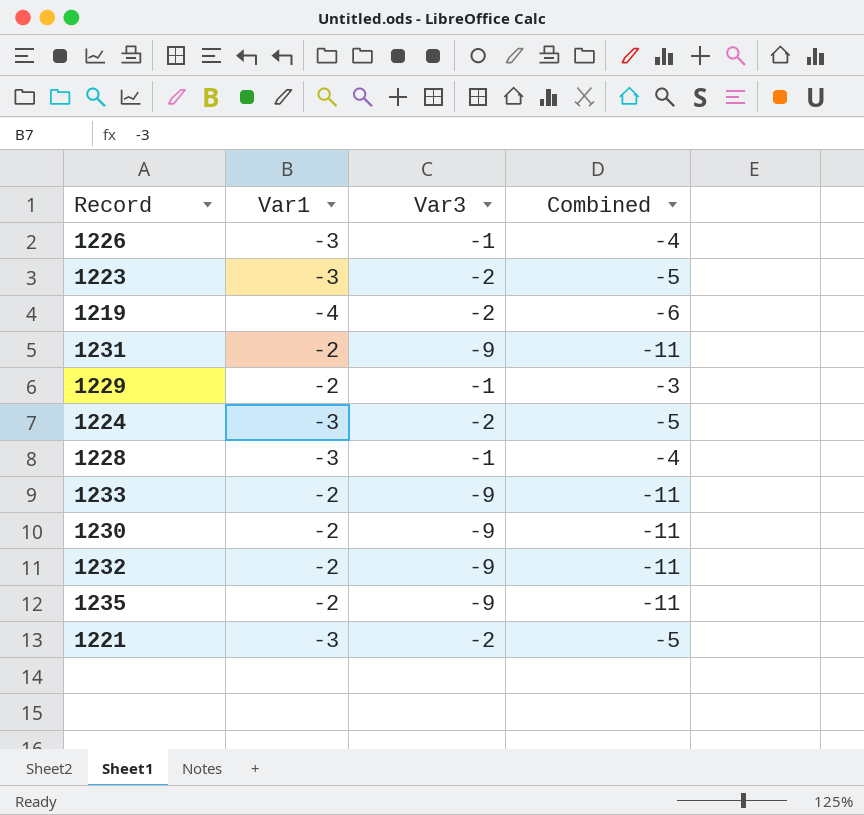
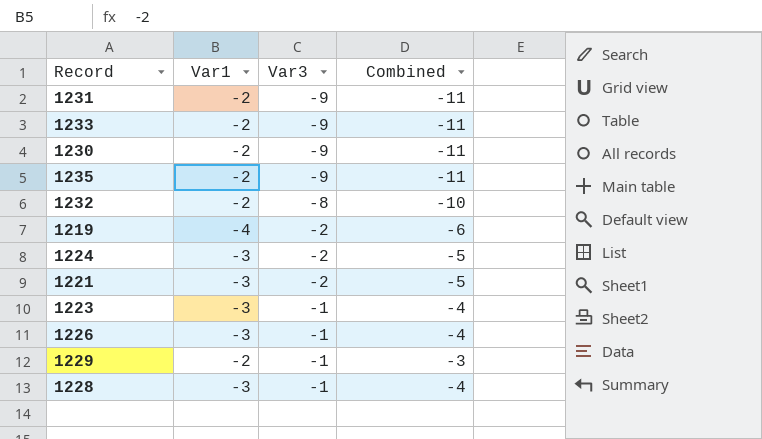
row order: none -> Var3 ascending
1232 | Var3: -9 -> -8
1232 | Combined: -11 -> -10
1223 | Var3: -2 -> -1
1223 | Combined: -5 -> -4

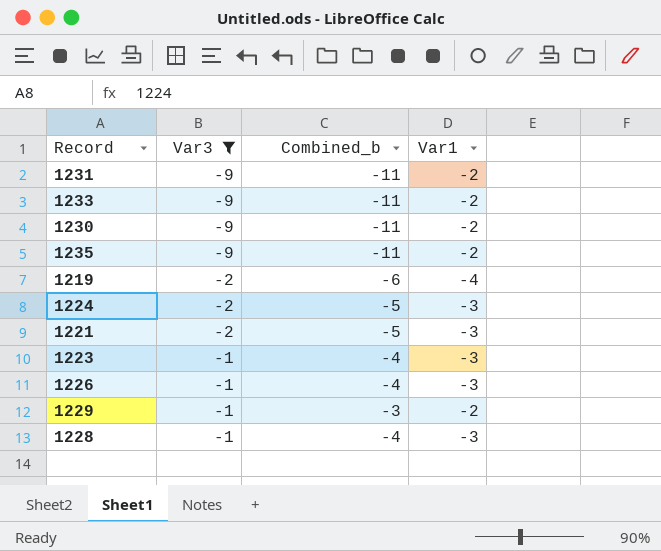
filter: none -> Var3 != -8
column name: Combined -> Combined_b
column Var1 | position: 2 -> 4

